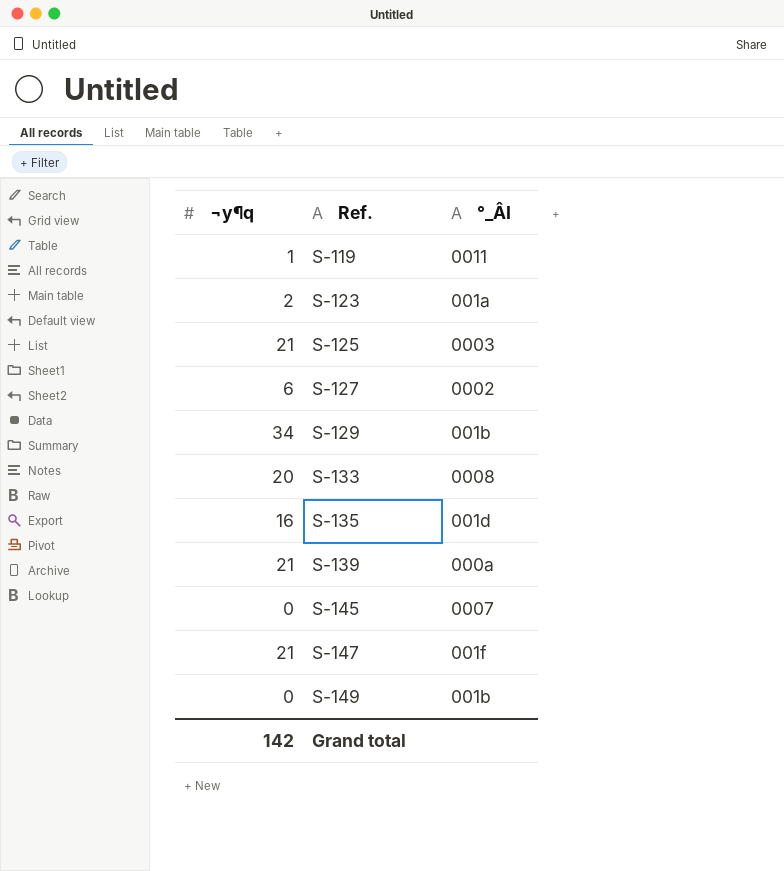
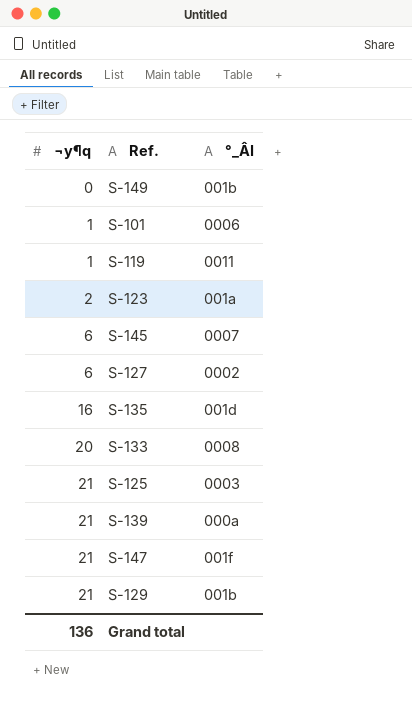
row order: Ref. ascending -> ¬y¶q ascending
row S-101: none -> 1 | 0006
S-145 | ¬y¶q: 0 -> 6
S-129 | ¬y¶q: 34 -> 21
Grand total | ¬y¶q: 142 -> 136

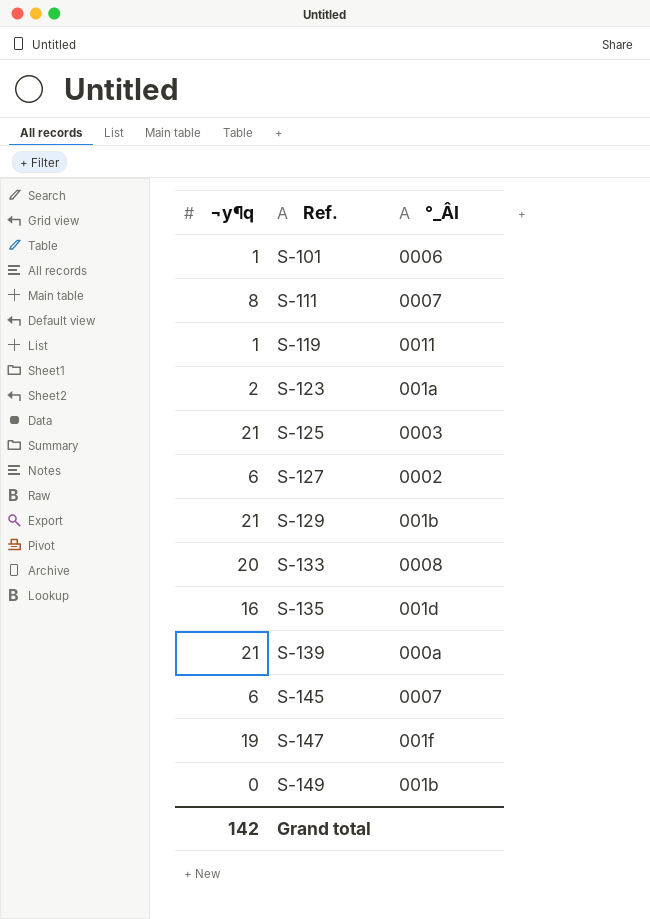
row order: ¬y¶q ascending -> Ref. ascending
row S-111: none -> 8 | 0007
S-147 | ¬y¶q: 21 -> 19
Grand total | ¬y¶q: 136 -> 142

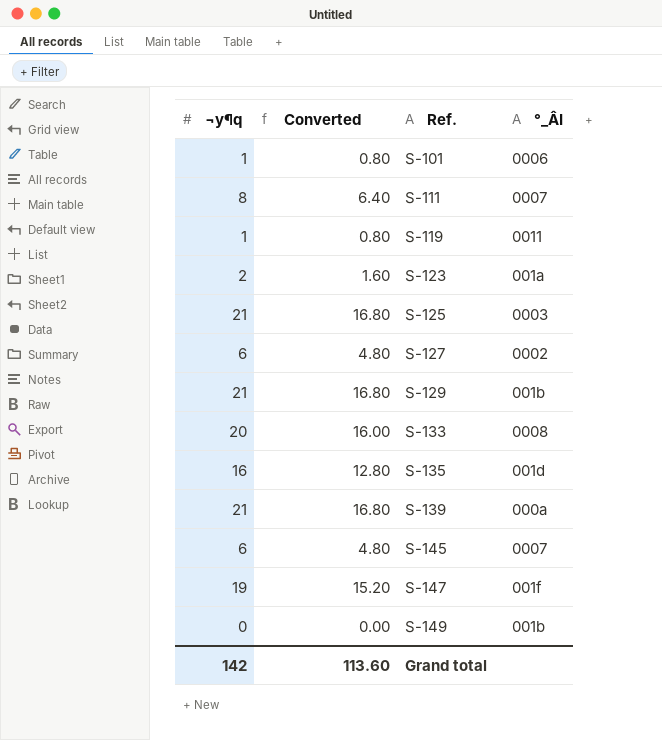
column Converted | formula: none -> [¬y¶q] * 0.8

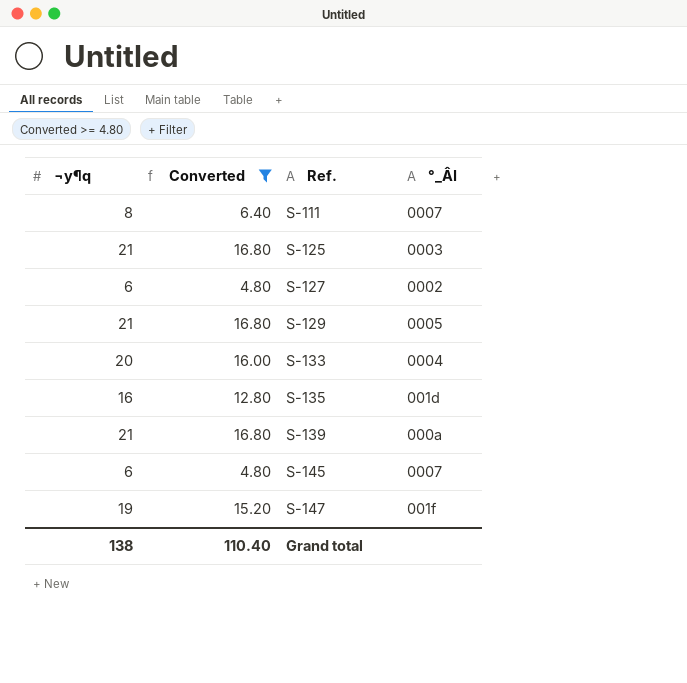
filter: none -> Converted >= 4.80
S-129 | °_ÂI: 001b -> 0005
S-133 | °_ÂI: 0008 -> 0004
Grand total | ¬y¶q: 142 -> 138
Grand total | Converted: 113.60 -> 110.40

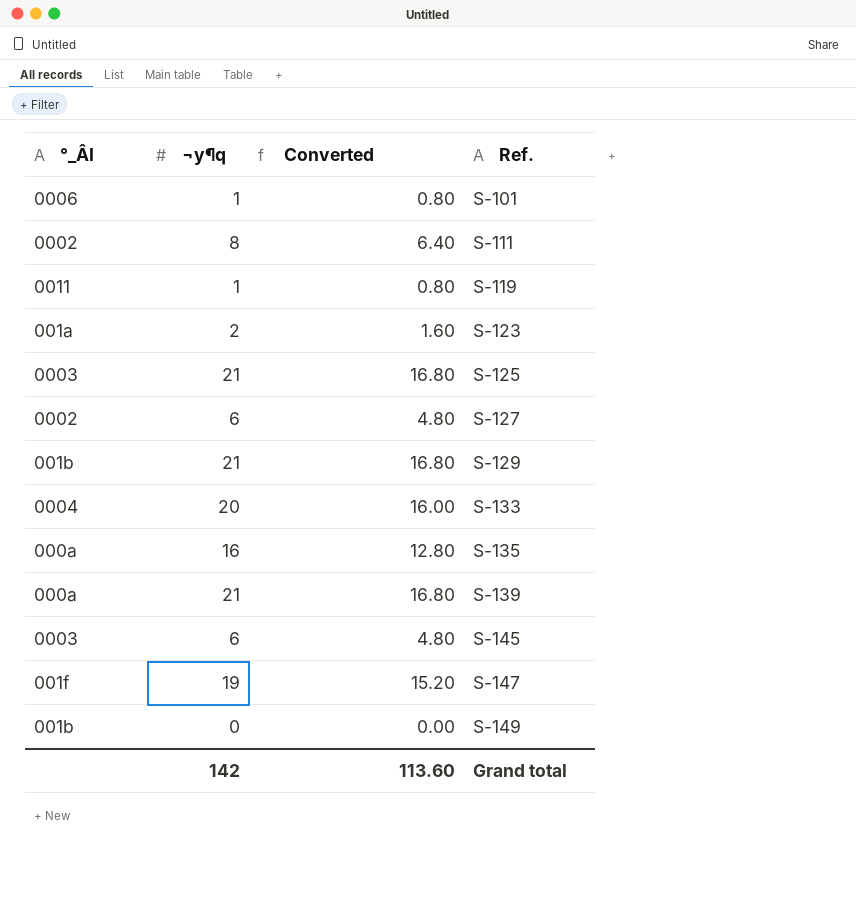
filter: Converted >= 4.80 -> none
column °_ÂI | position: 4 -> 1
S-111 | °_ÂI: 0007 -> 0002
S-129 | °_ÂI: 0005 -> 001b
S-135 | °_ÂI: 001d -> 000a
S-145 | °_ÂI: 0007 -> 0003
Grand total | ¬y¶q: 138 -> 142
Grand total | Converted: 110.40 -> 113.60

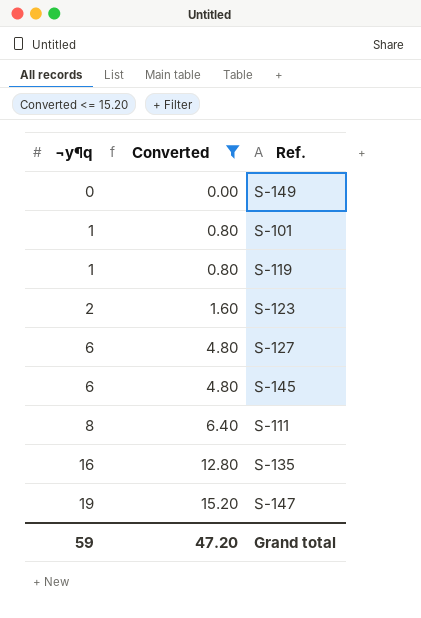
filter: none -> Converted <= 15.20
row order: Ref. ascending -> ¬y¶q ascending
column °_ÂI | position: 1 -> none
Grand total | ¬y¶q: 142 -> 59
Grand total | Converted: 113.60 -> 47.20

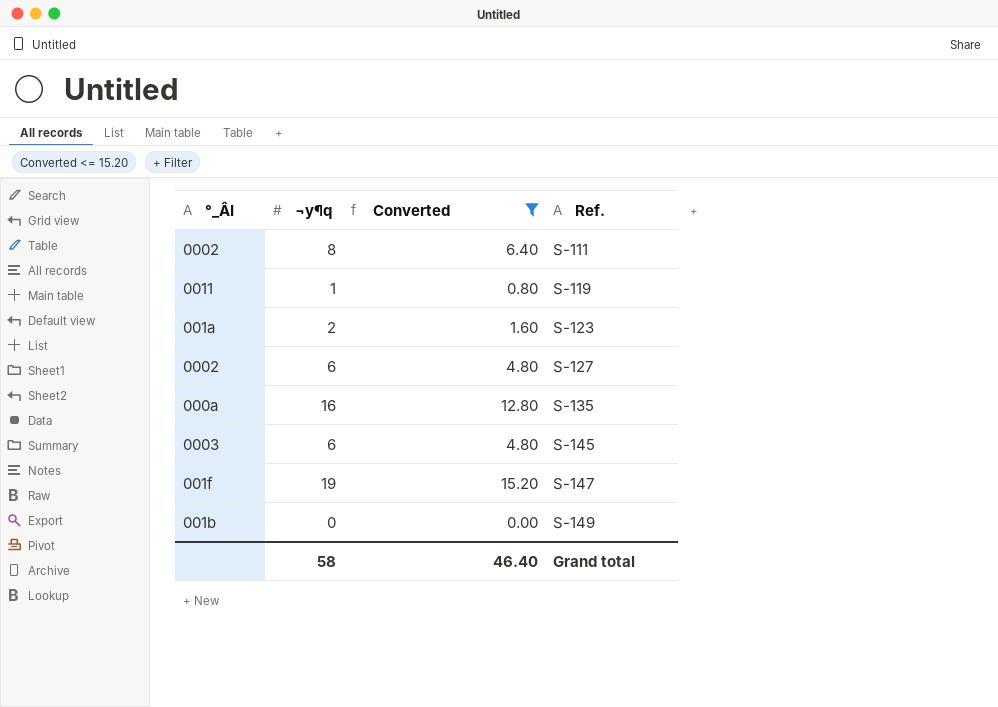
row order: ¬y¶q ascending -> Ref. ascending
column °_ÂI | position: none -> 1
row S-101: 1 | 0.80 -> none
Grand total | ¬y¶q: 59 -> 58
Grand total | Converted: 47.20 -> 46.40

